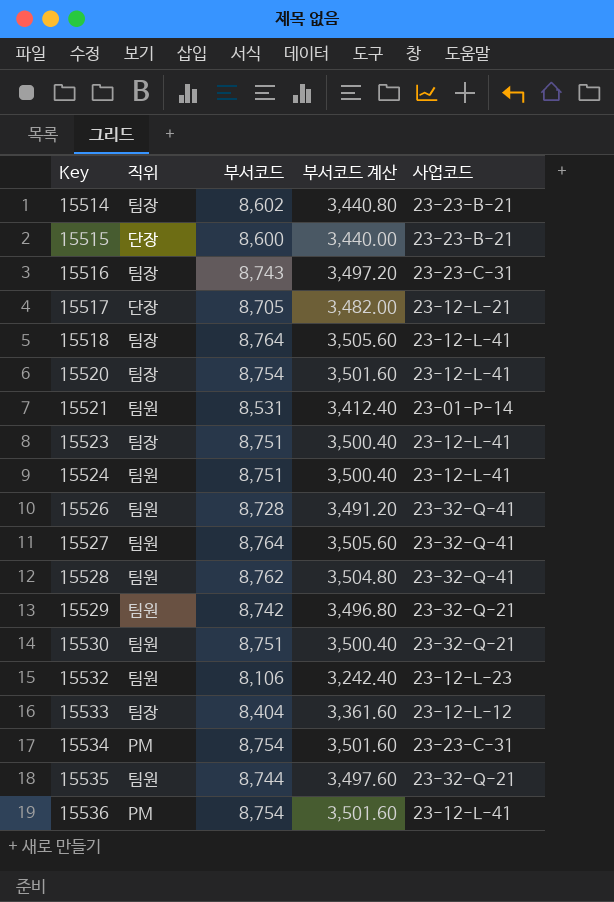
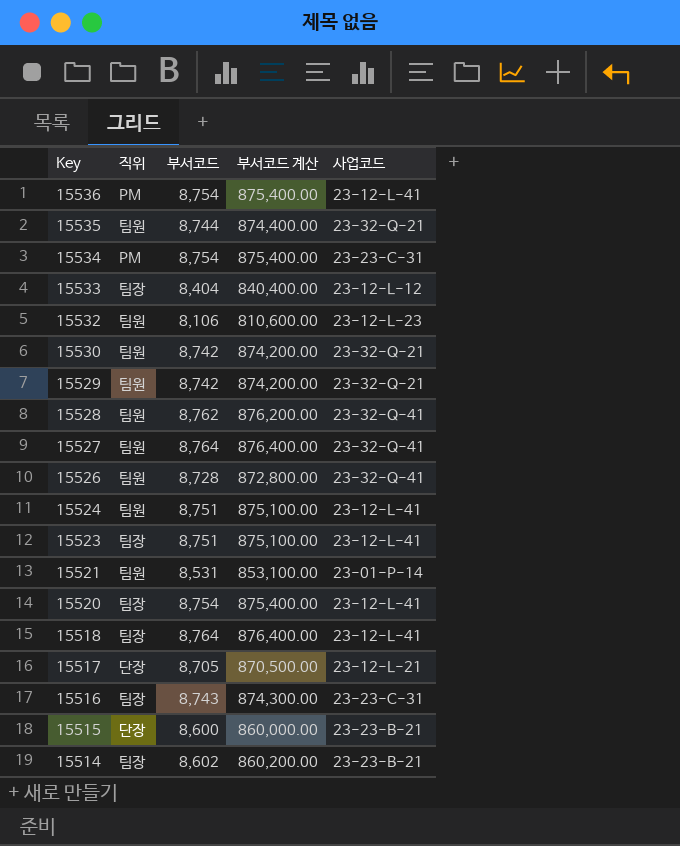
row order: Key ascending -> Key descending
column 부서코드 계산 | formula: [부서코드] * 0.4 -> [부서코드] * 100
15530 | 부서코드: 8,751 -> 8,742

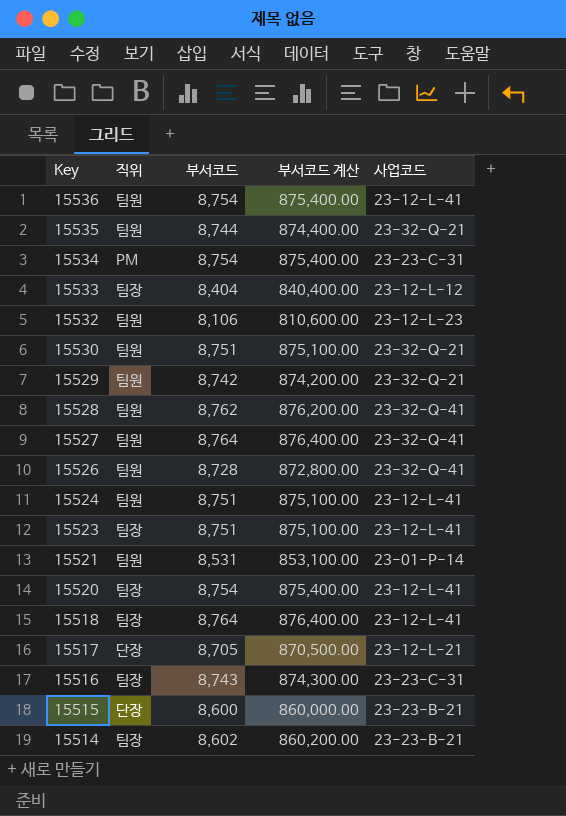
15536 | 직위: PM -> 팀원
15530 | 부서코드: 8,742 -> 8,751
15530 | 부서코드 계산: 874,200.00 -> 875,100.00

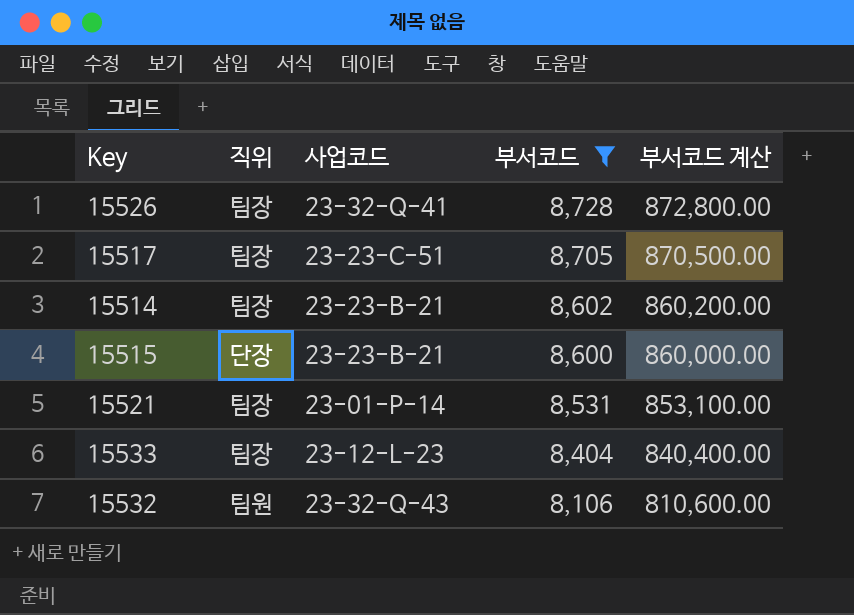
filter: none -> 부서코드 <= 8,728
row order: Key descending -> 부서코드 descending
column 사업코드 | position: 5 -> 3
15526 | 직위: 팀원 -> 팀장
15517 | 직위: 단장 -> 팀장
15517 | 사업코드: 23-12-L-21 -> 23-23-C-51
15521 | 직위: 팀원 -> 팀장
15533 | 사업코드: 23-12-L-12 -> 23-12-L-23
15532 | 사업코드: 23-12-L-23 -> 23-32-Q-43

